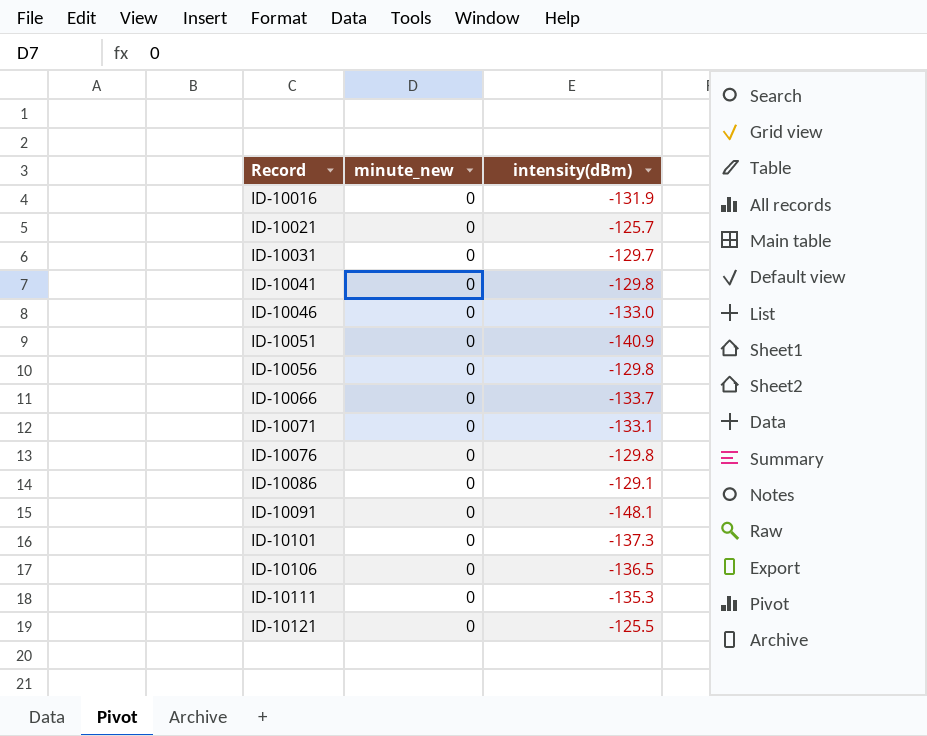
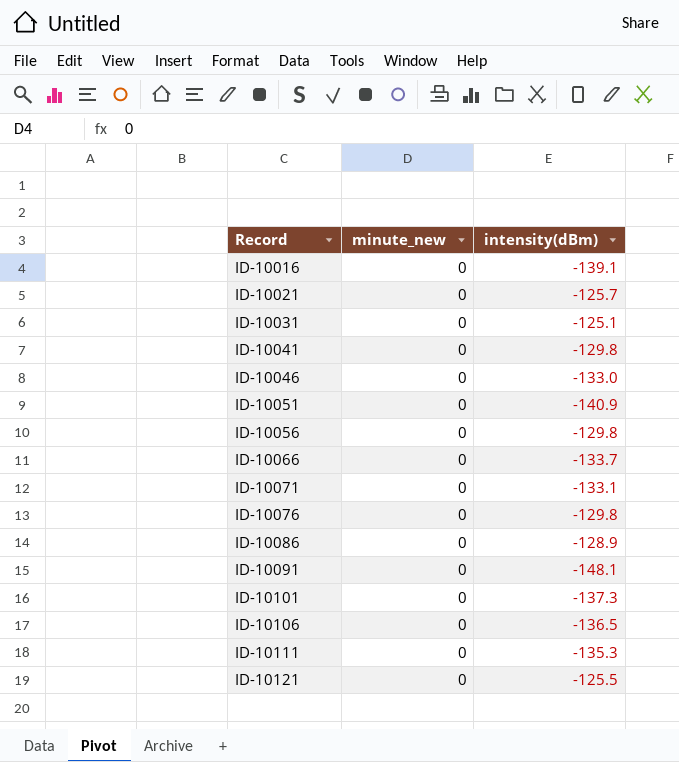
ID-10016 | intensity(dBm): -131.9 -> -139.1
ID-10031 | intensity(dBm): -129.7 -> -125.1
ID-10086 | intensity(dBm): -129.1 -> -128.9

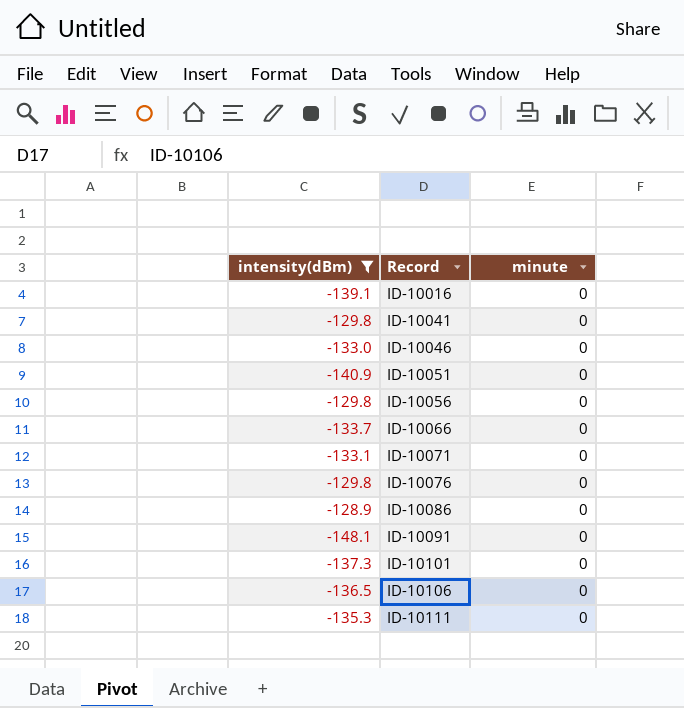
filter: none -> intensity(dBm) <= -128.9
column intensity(dBm) | position: 3 -> 1
column name: minute_new -> minute

